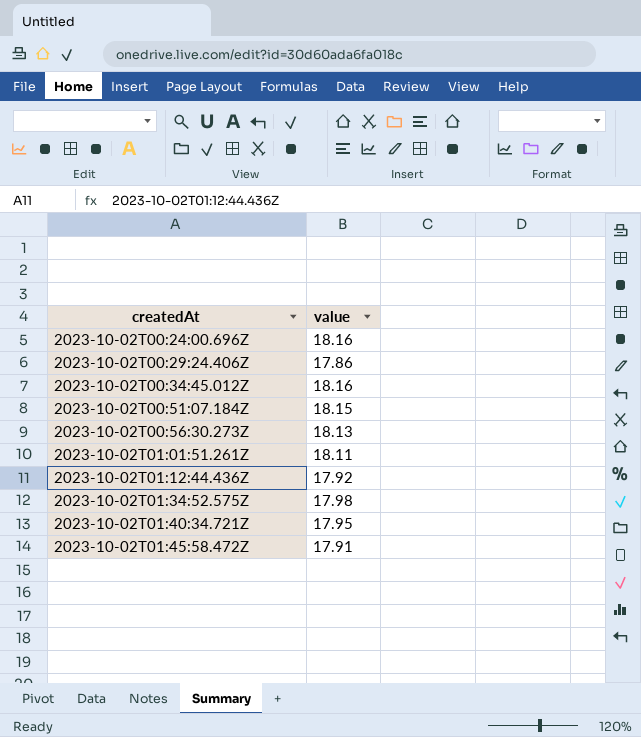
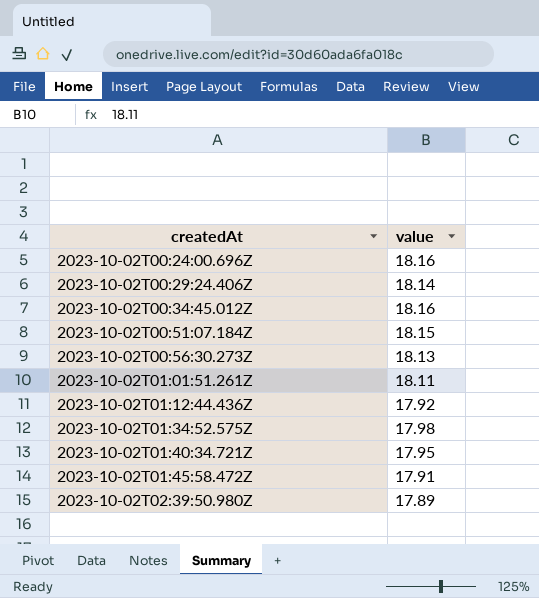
2023-10-02T00:29:24.406Z | value: 17.86 -> 18.14
row 2023-10-02T02:39:50.980Z: none -> 17.89

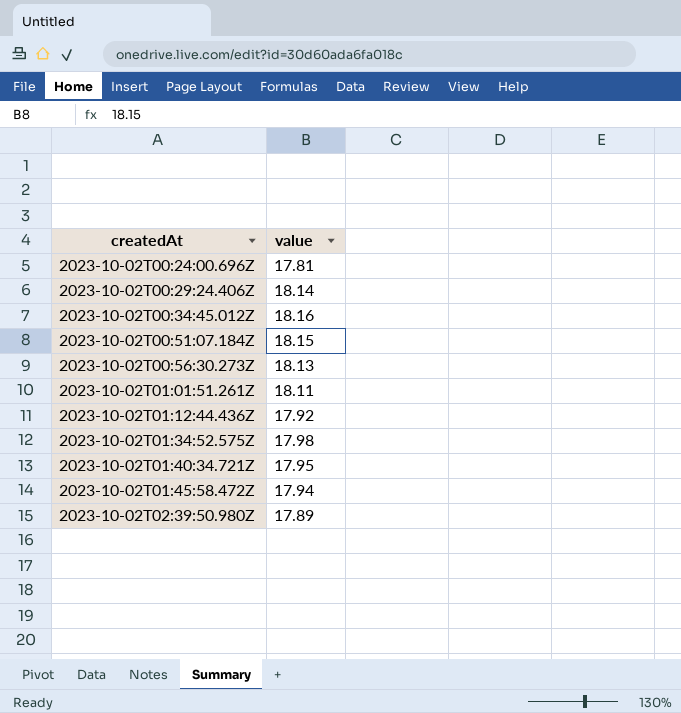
2023-10-02T00:24:00.696Z | value: 18.16 -> 17.81
2023-10-02T01:45:58.472Z | value: 17.91 -> 17.94

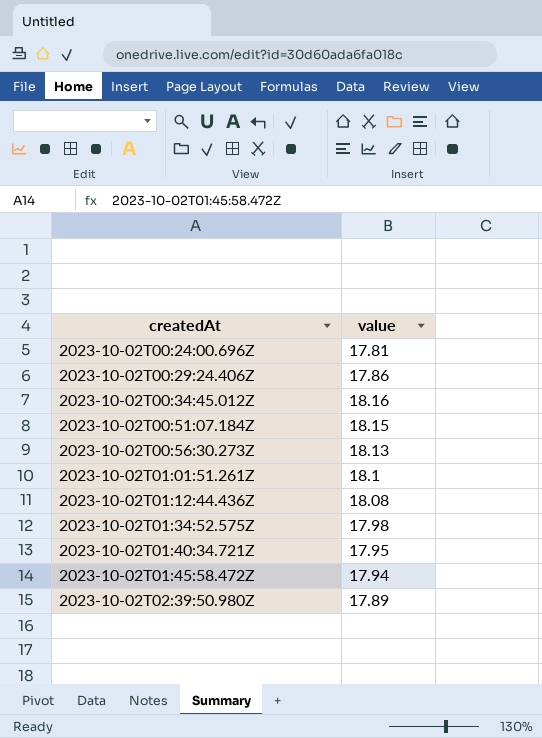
2023-10-02T00:29:24.406Z | value: 18.14 -> 17.86
2023-10-02T01:01:51.261Z | value: 18.11 -> 18.1
2023-10-02T01:12:44.436Z | value: 17.92 -> 18.08

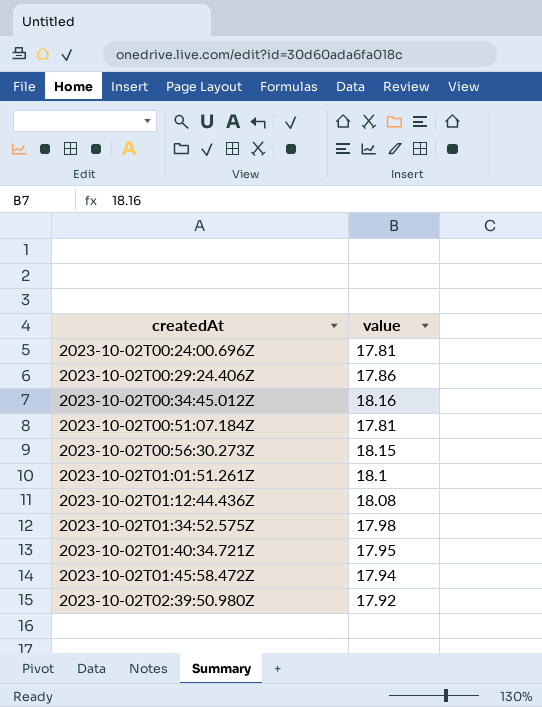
2023-10-02T00:51:07.184Z | value: 18.15 -> 17.81
2023-10-02T00:56:30.273Z | value: 18.13 -> 18.15
2023-10-02T02:39:50.980Z | value: 17.89 -> 17.92

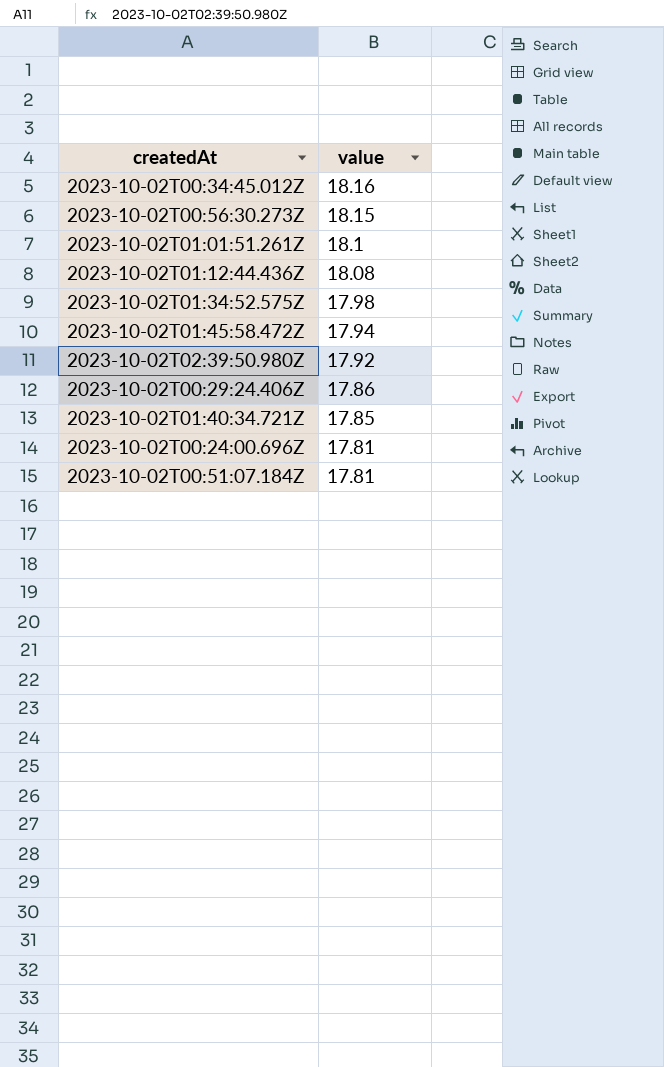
row order: createdAt ascending -> value descending
2023-10-02T01:40:34.721Z | value: 17.95 -> 17.85

